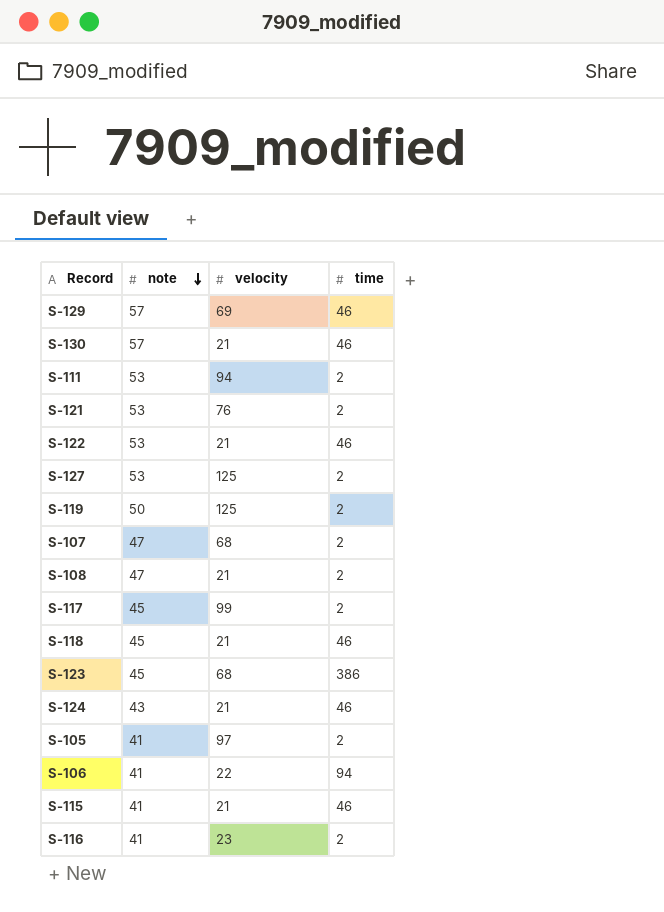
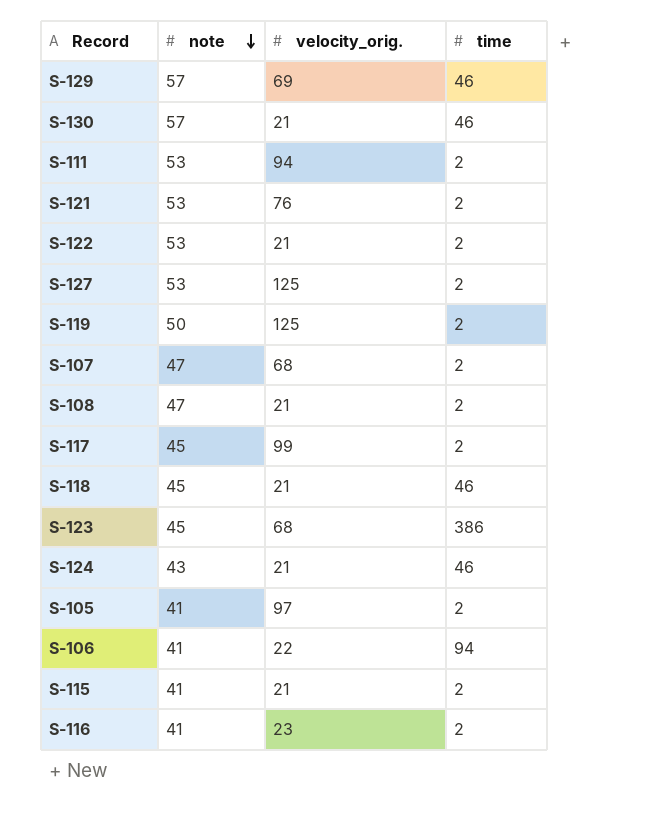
column name: velocity -> velocity_orig.
S-122 | time: 46 -> 2
S-115 | time: 46 -> 2

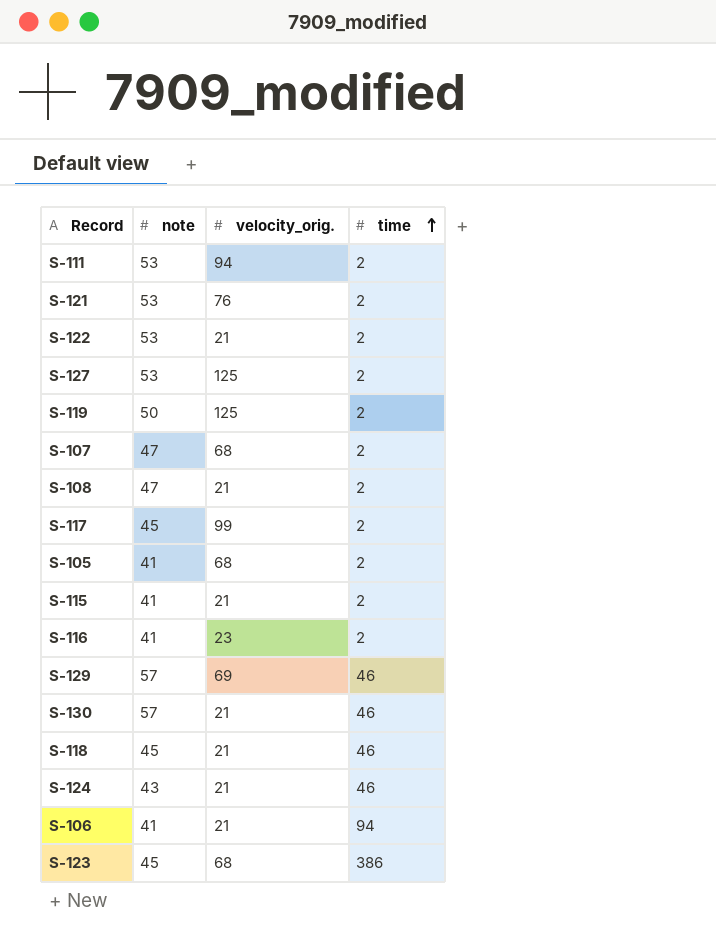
row order: note descending -> time ascending
S-105 | velocity_orig.: 97 -> 68
S-106 | velocity_orig.: 22 -> 21

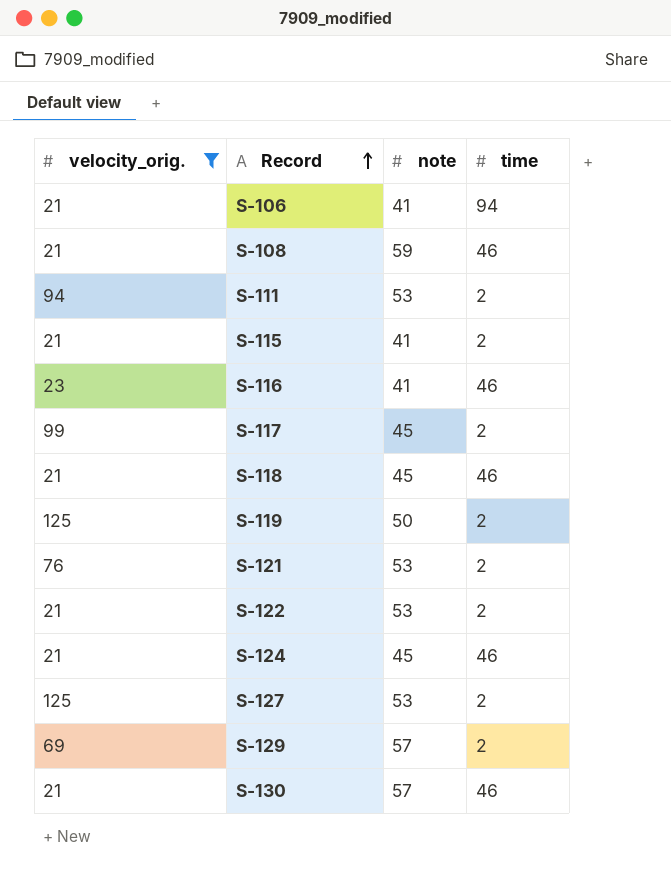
filter: none -> velocity_orig. != 68
row order: time ascending -> Record ascending
column velocity_orig. | position: 3 -> 1
S-108 | note: 47 -> 59
S-108 | time: 2 -> 46
S-116 | time: 2 -> 46
S-124 | note: 43 -> 45
S-129 | time: 46 -> 2

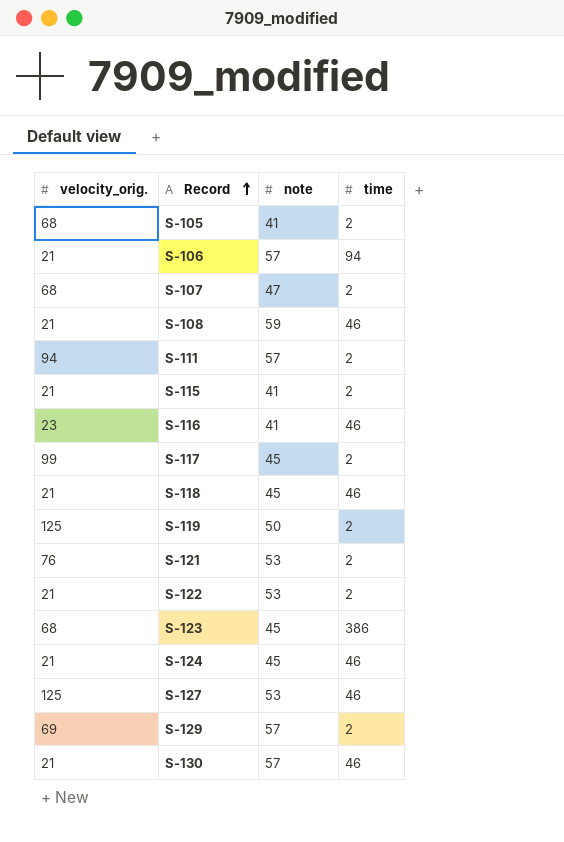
filter: velocity_orig. != 68 -> none
S-106 | note: 41 -> 57
S-111 | note: 53 -> 57
S-127 | time: 2 -> 46

